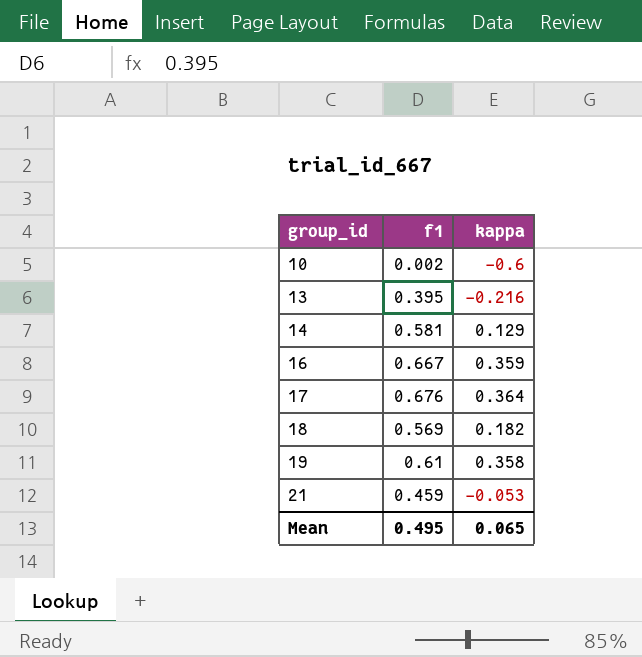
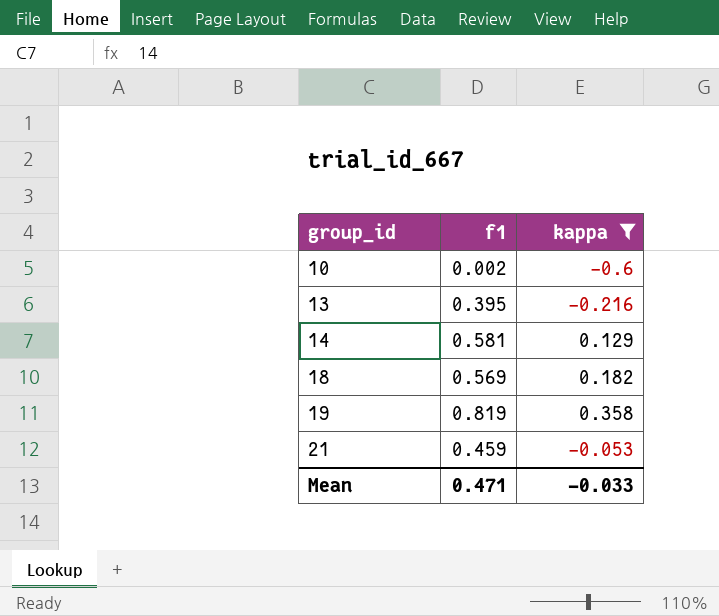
filter: none -> kappa <= 0.358
19 | f1: 0.61 -> 0.819
Mean | f1: 0.495 -> 0.471
Mean | kappa: 0.065 -> -0.033

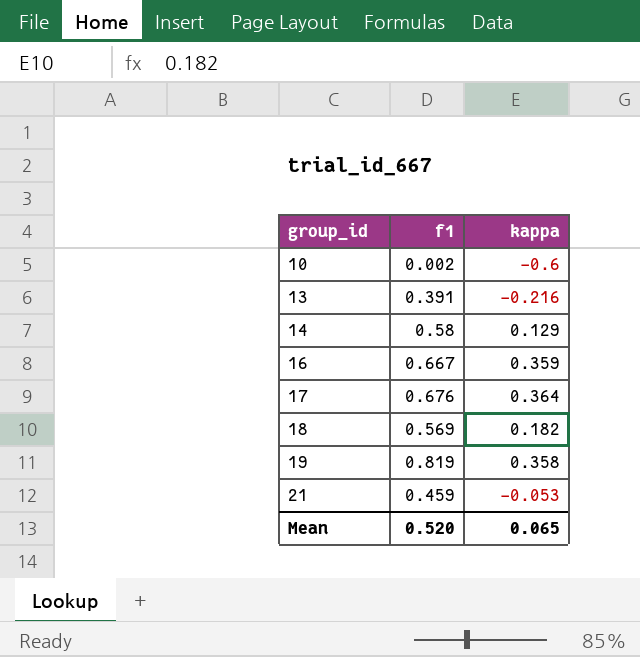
filter: kappa <= 0.358 -> none
13 | f1: 0.395 -> 0.391
14 | f1: 0.581 -> 0.58
Mean | f1: 0.471 -> 0.520
Mean | kappa: -0.033 -> 0.065

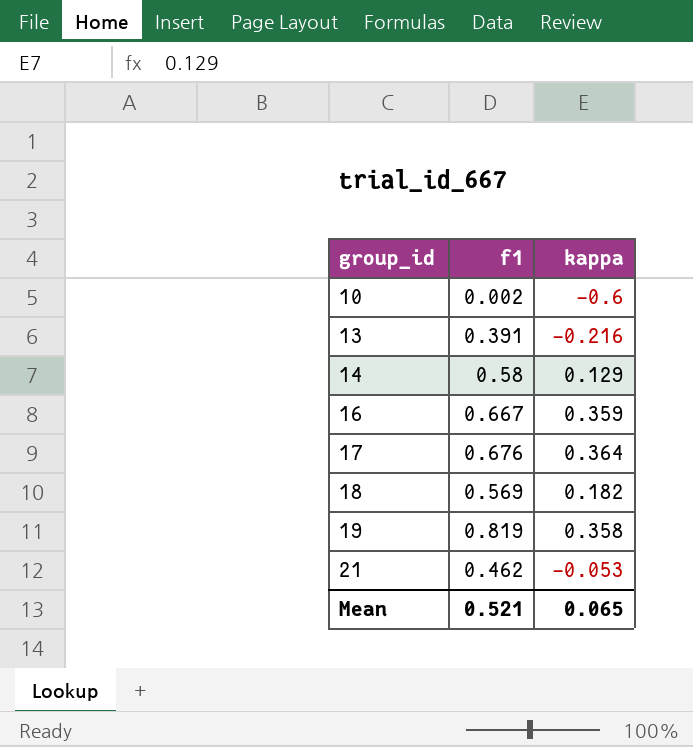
21 | f1: 0.459 -> 0.462
Mean | f1: 0.520 -> 0.521

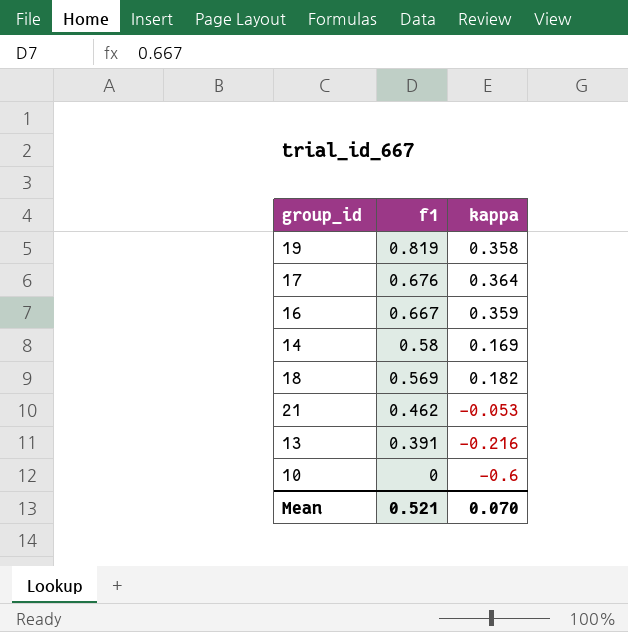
row order: group_id ascending -> f1 descending
14 | kappa: 0.129 -> 0.169
10 | f1: 0.002 -> 0
Mean | kappa: 0.065 -> 0.070

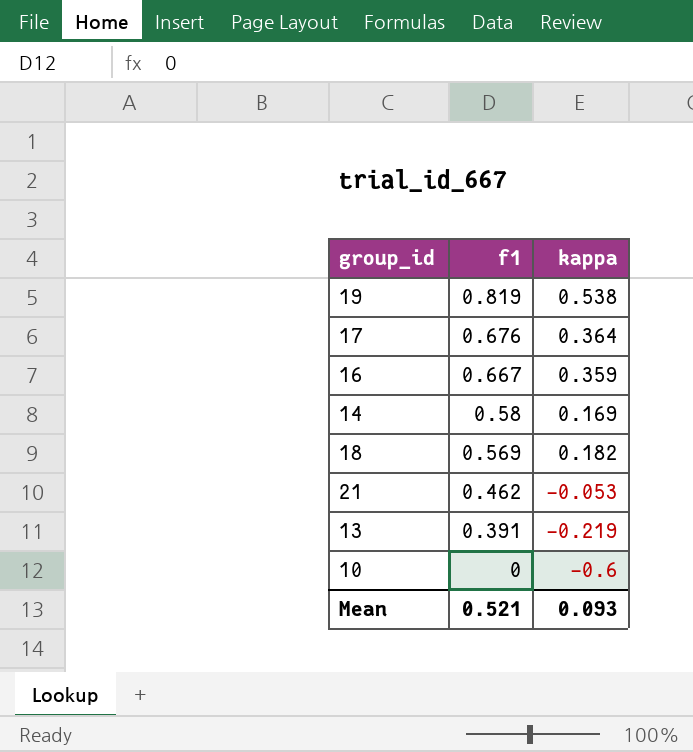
19 | kappa: 0.358 -> 0.538
13 | kappa: -0.216 -> -0.219
Mean | kappa: 0.070 -> 0.093

